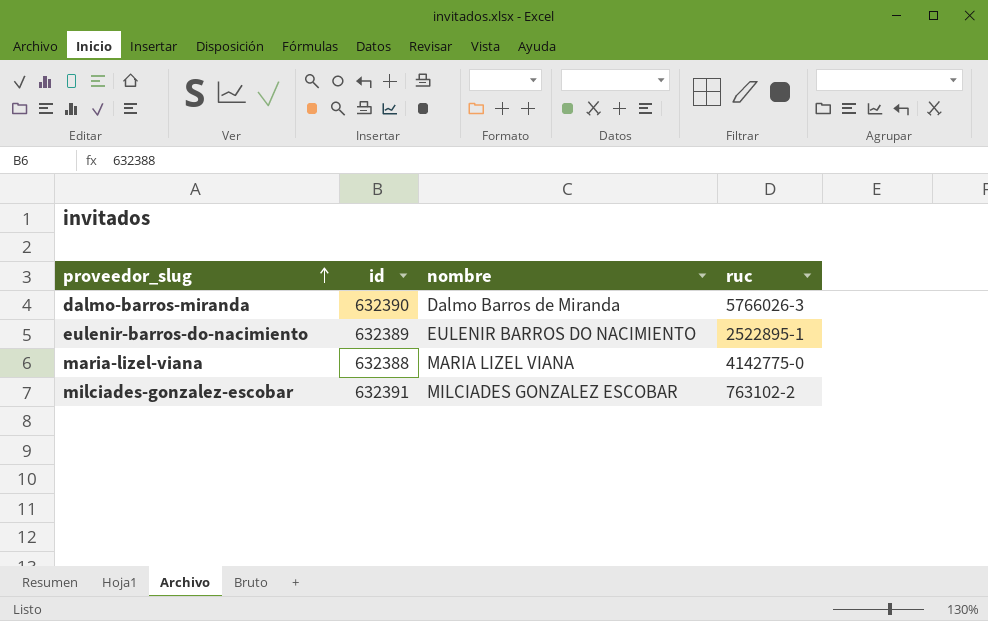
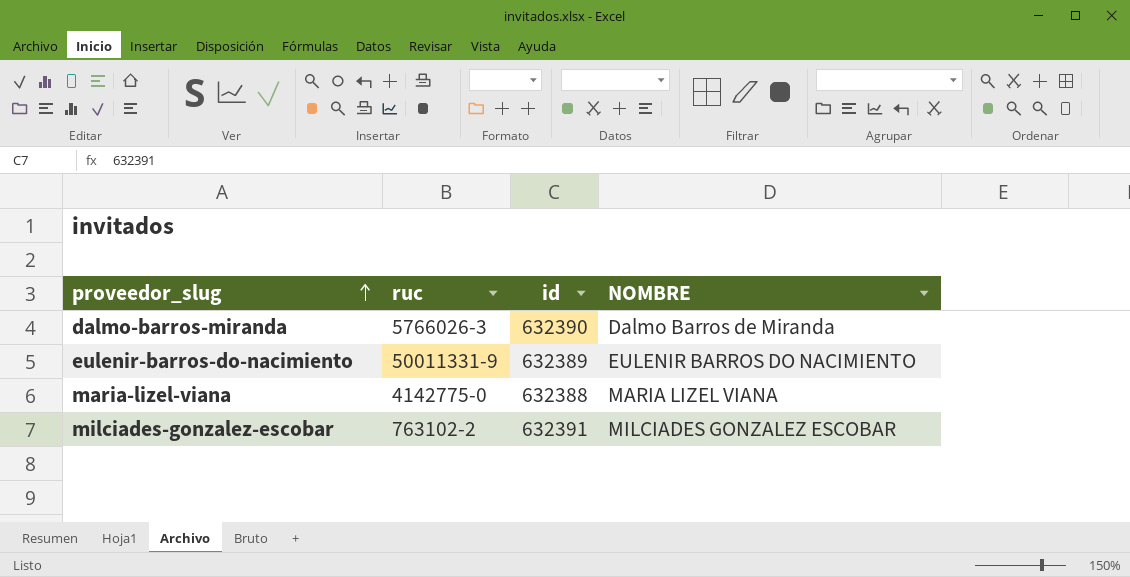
column ruc | position: 4 -> 2
column name: nombre -> NOMBRE
eulenir-barros-do-nacimiento | ruc: 2522895-1 -> 50011331-9

